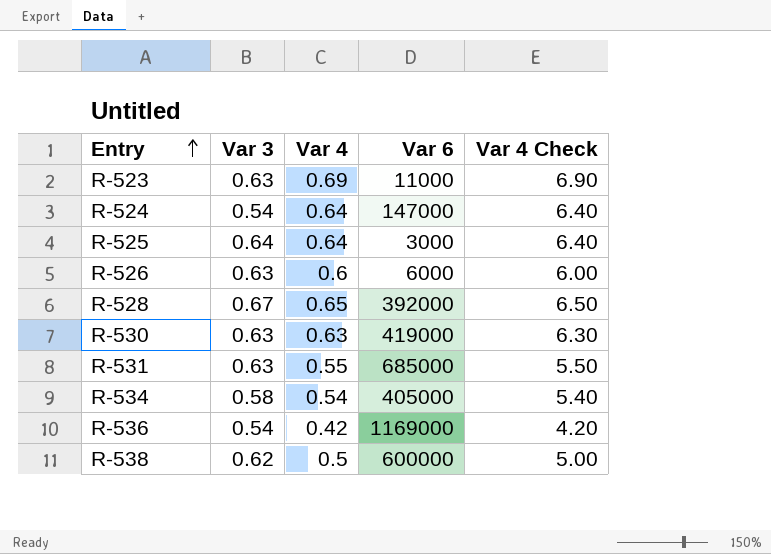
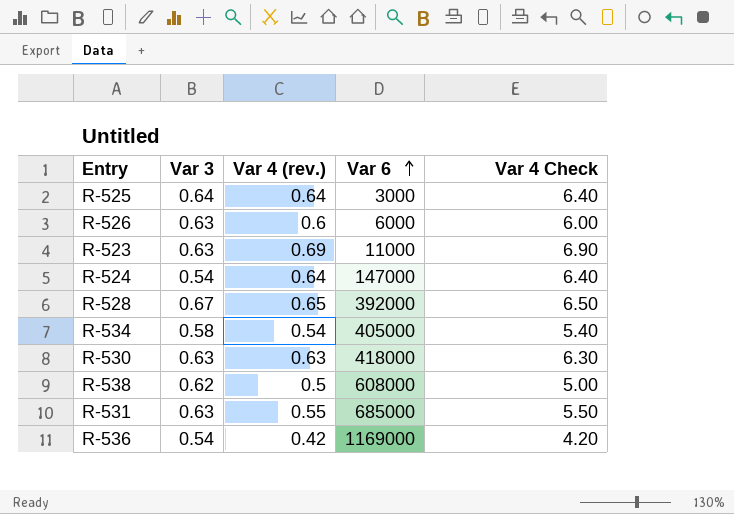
row order: Entry ascending -> Var 6 ascending
column name: Var 4 -> Var 4 (rev.)
R-530 | Var 6: 419000 -> 418000
R-538 | Var 6: 600000 -> 608000

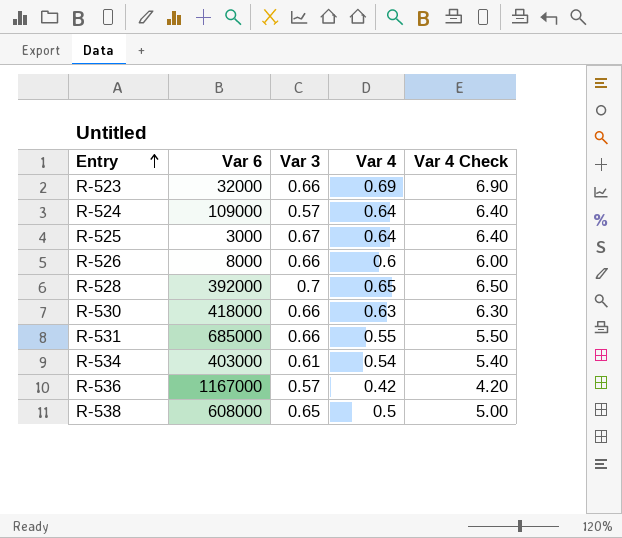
row order: Var 6 ascending -> Entry ascending
column Var 6 | position: 4 -> 2
column name: Var 4 (rev.) -> Var 4
R-523 | Var 6: 11000 -> 32000
R-523 | Var 3: 0.63 -> 0.66
R-524 | Var 6: 147000 -> 109000
R-524 | Var 3: 0.54 -> 0.57
R-525 | Var 3: 0.64 -> 0.67
R-526 | Var 6: 6000 -> 8000
R-526 | Var 3: 0.63 -> 0.66
R-528 | Var 3: 0.67 -> 0.7
R-530 | Var 3: 0.63 -> 0.66
R-531 | Var 3: 0.63 -> 0.66
R-534 | Var 6: 405000 -> 403000
R-534 | Var 3: 0.58 -> 0.61
R-536 | Var 6: 1169000 -> 1167000
R-536 | Var 3: 0.54 -> 0.57
R-538 | Var 3: 0.62 -> 0.65

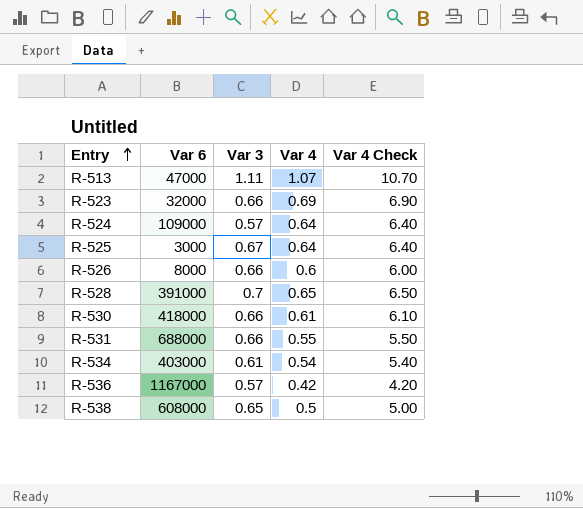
row R-513: none -> 47000 | 1.11 | 1.07 | 10.70
R-528 | Var 6: 392000 -> 391000
R-530 | Var 4: 0.63 -> 0.61
R-530 | Var 4 Check: 6.30 -> 6.10
R-531 | Var 6: 685000 -> 688000

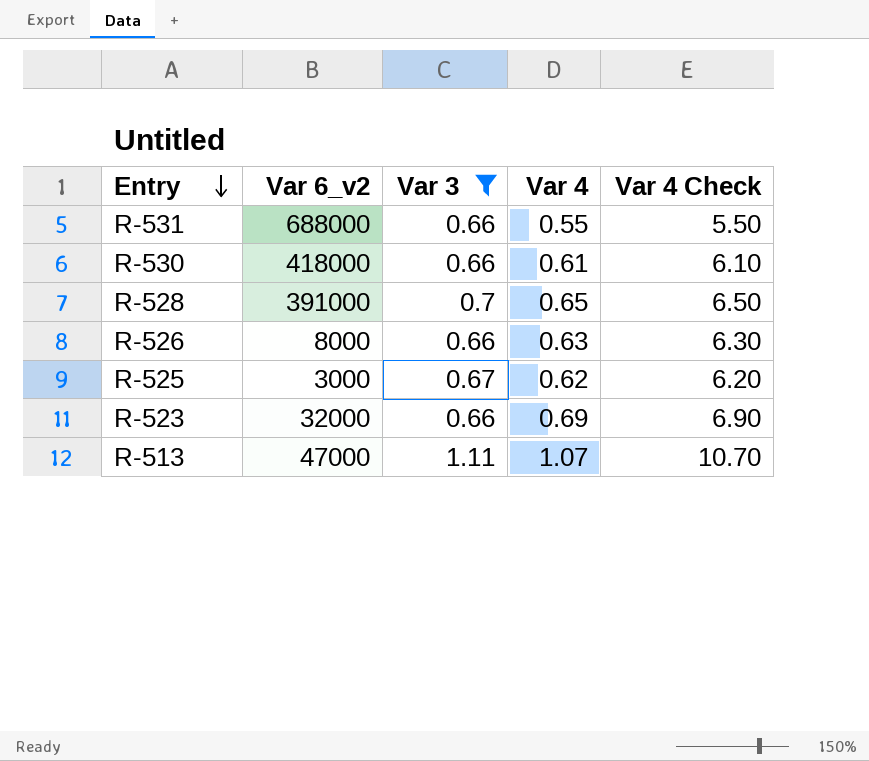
filter: none -> Var 3 >= 0.66
row order: Entry ascending -> Entry descending
column name: Var 6 -> Var 6_v2
R-526 | Var 4: 0.6 -> 0.63
R-526 | Var 4 Check: 6.00 -> 6.30
R-525 | Var 4: 0.64 -> 0.62
R-525 | Var 4 Check: 6.40 -> 6.20

